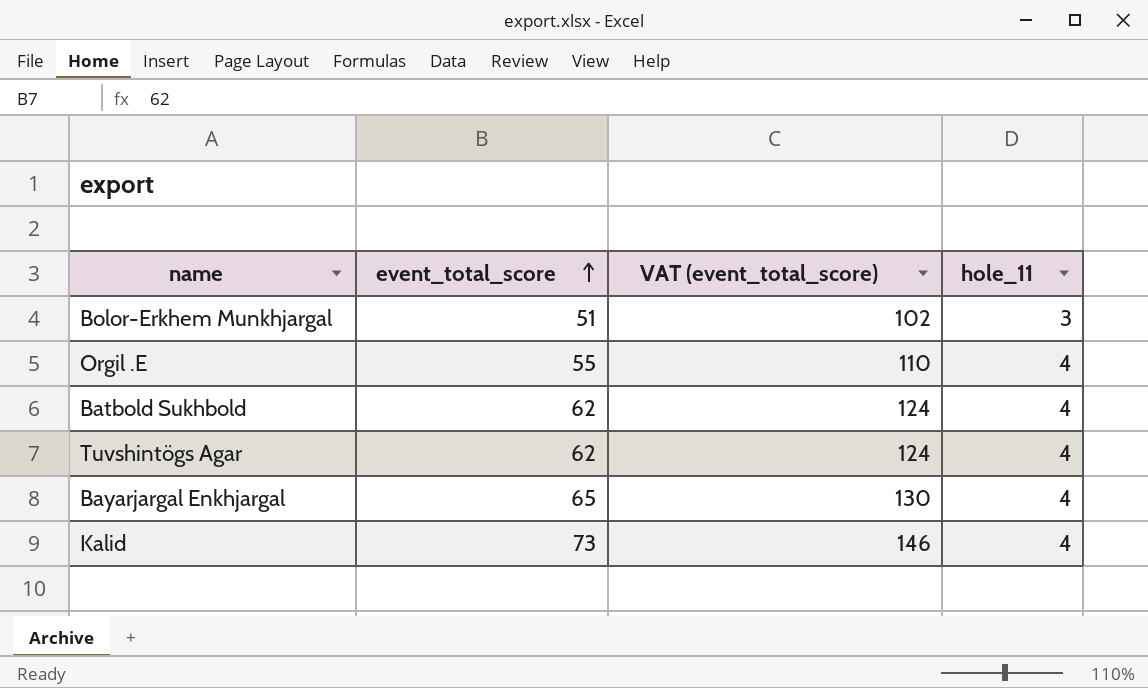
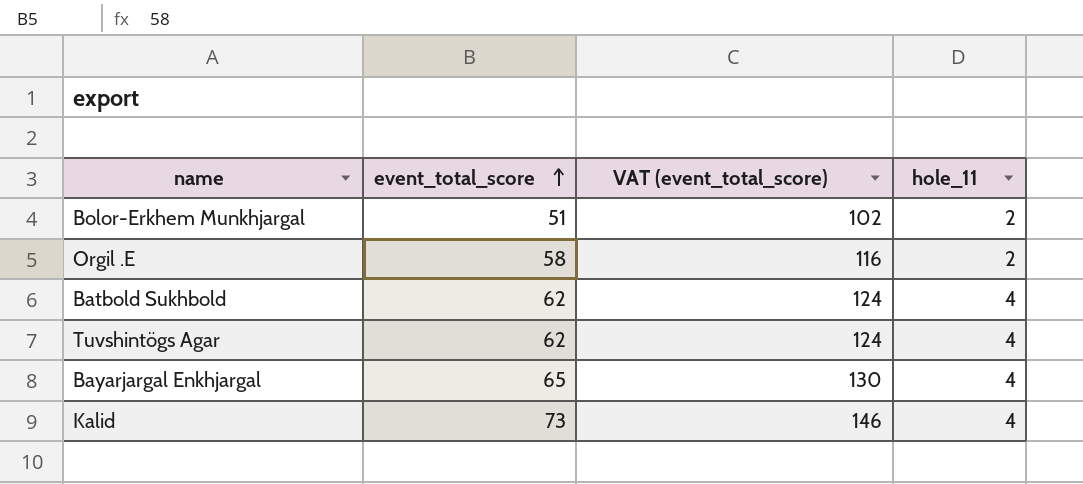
Bolor-Erkhem Munkhjargal | hole_11: 3 -> 2
Orgil .E | event_total_score: 55 -> 58
Orgil .E | VAT (event_total_score): 110 -> 116
Orgil .E | hole_11: 4 -> 2

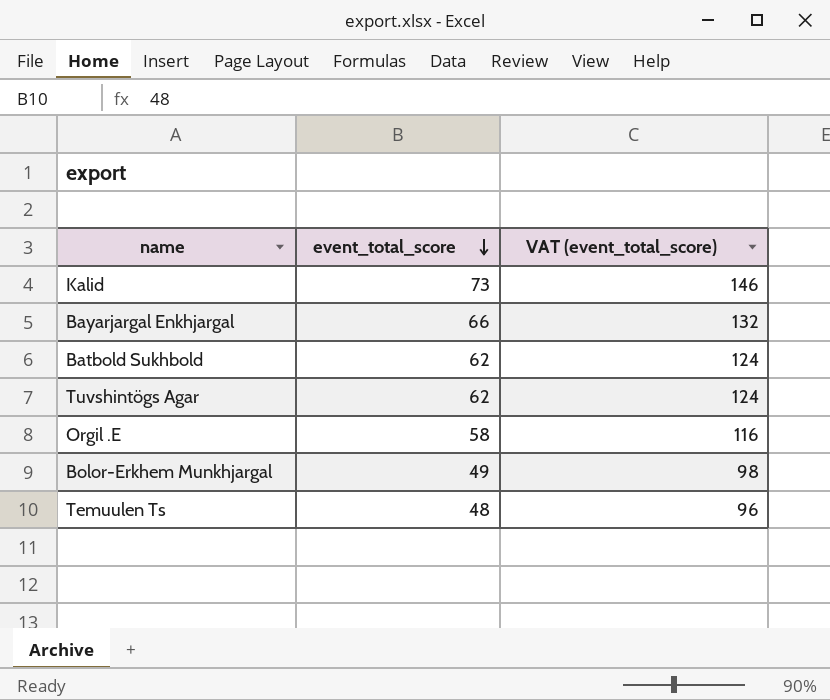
row order: event_total_score ascending -> event_total_score descending
column hole_11 | position: 4 -> none
Bayarjargal Enkhjargal | event_total_score: 65 -> 66
Bayarjargal Enkhjargal | VAT (event_total_score): 130 -> 132
Bolor-Erkhem Munkhjargal | event_total_score: 51 -> 49
Bolor-Erkhem Munkhjargal | VAT (event_total_score): 102 -> 98
row Temuulen Ts: none -> 48 | 96

